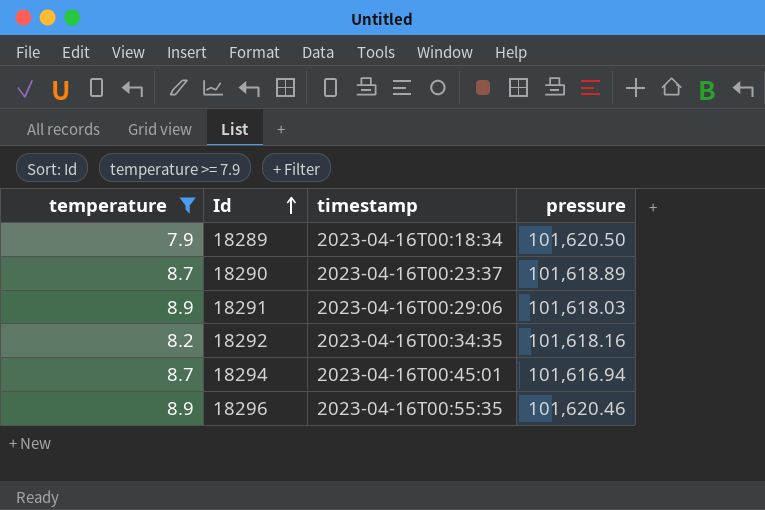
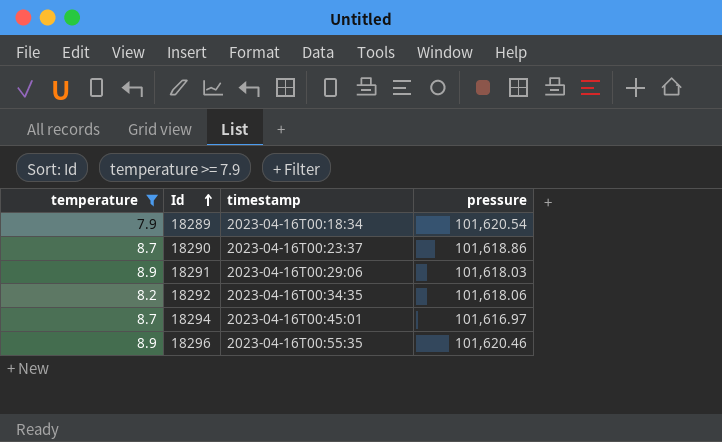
18289 | pressure: 101,620.50 -> 101,620.54
18290 | pressure: 101,618.89 -> 101,618.86
18292 | pressure: 101,618.16 -> 101,618.06
18294 | pressure: 101,616.94 -> 101,616.97

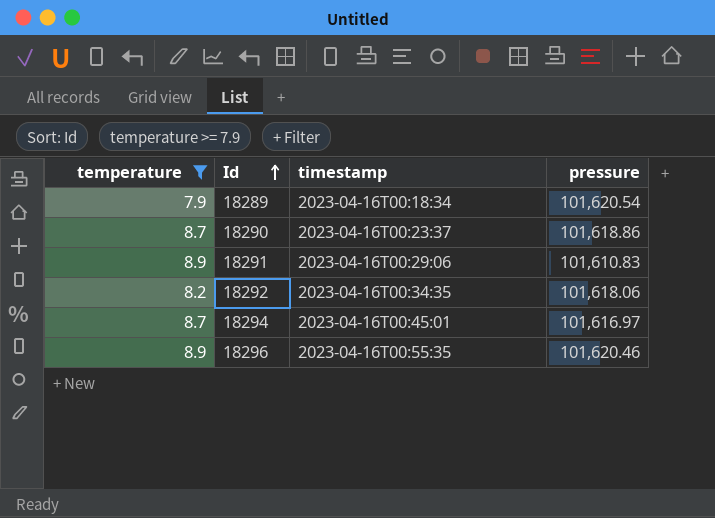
18291 | pressure: 101,618.03 -> 101,610.83

